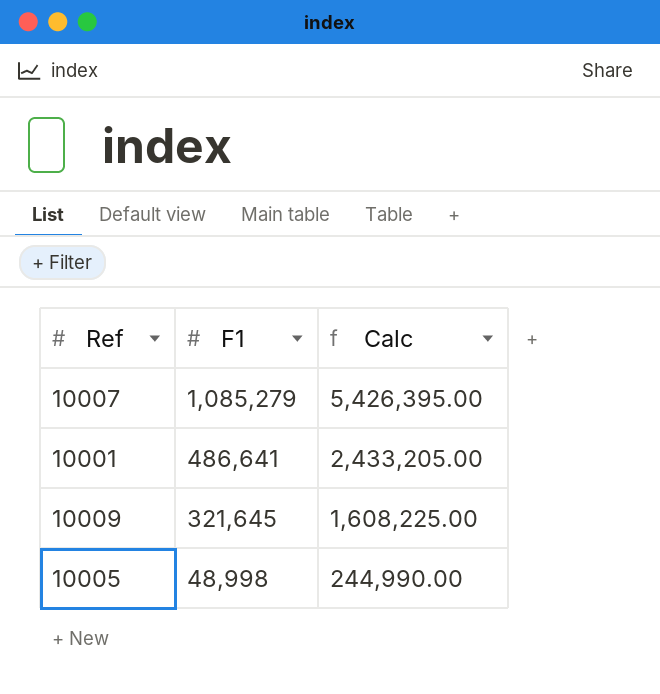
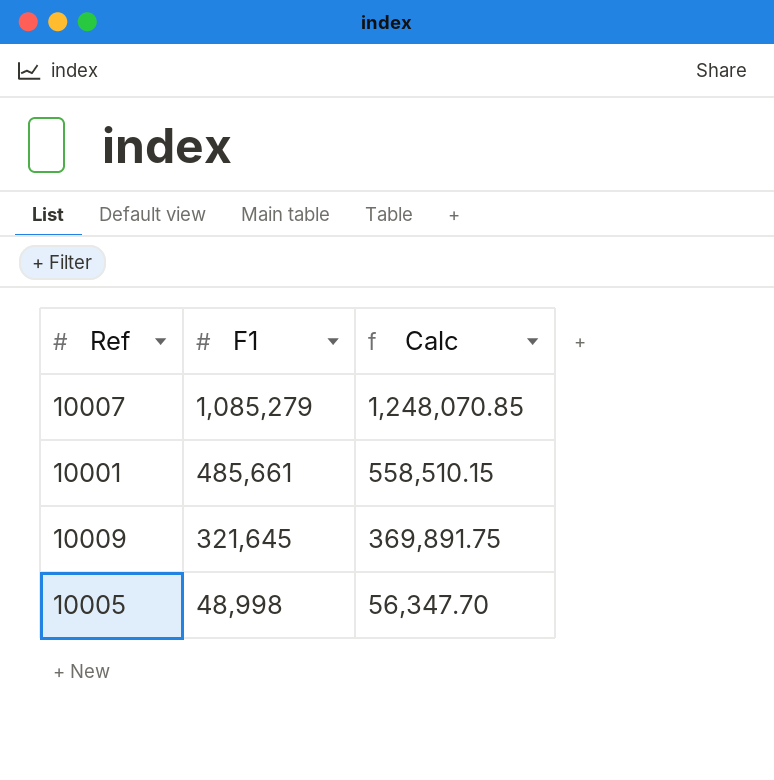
column Calc | formula: [F1] * 5 -> [F1] * 1.15
10001 | F1: 486,641 -> 485,661

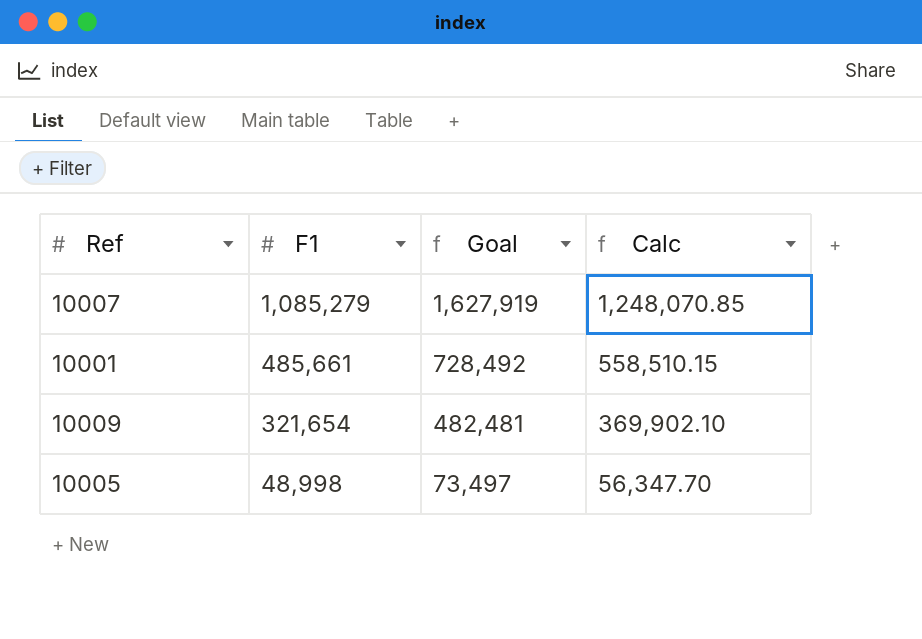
column Goal | formula: none -> [F1] * 1.5
10009 | F1: 321,645 -> 321,654
10009 | Calc: 369,891.75 -> 369,902.10

